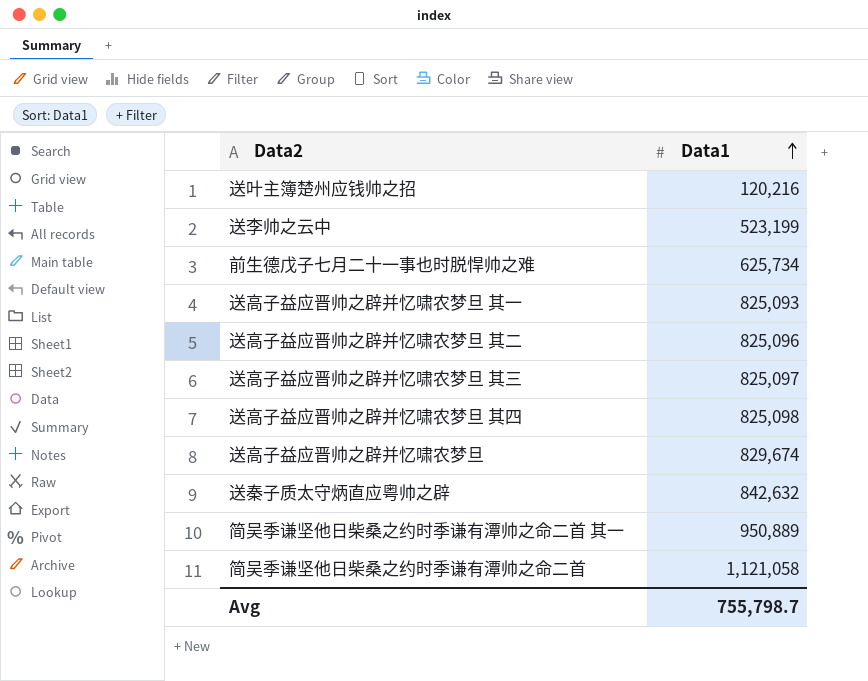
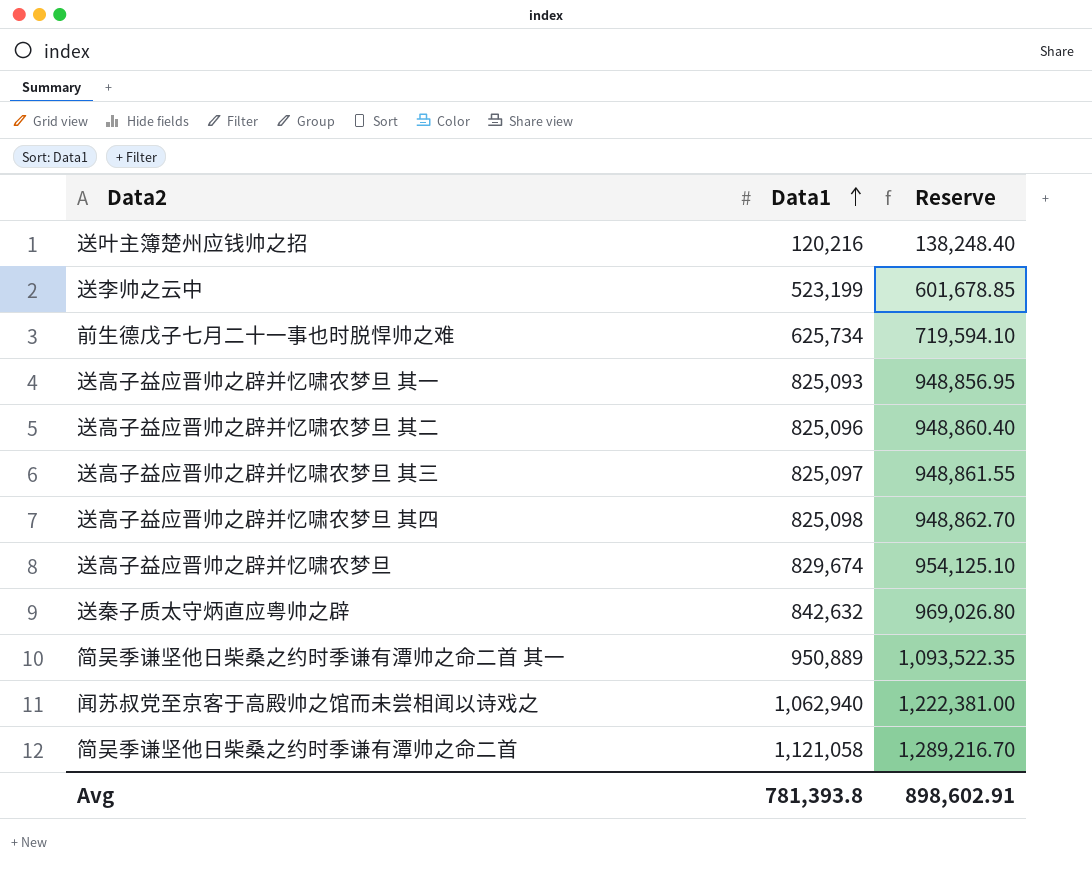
column Reserve | formula: none -> [Data1] * 1.15
row 闻苏叔党至京客于高殿帅之馆而未尝相闻以诗戏之: none -> 1,062,940 | 1,222,381.00
Avg | Data1: 755,798.7 -> 781,393.8

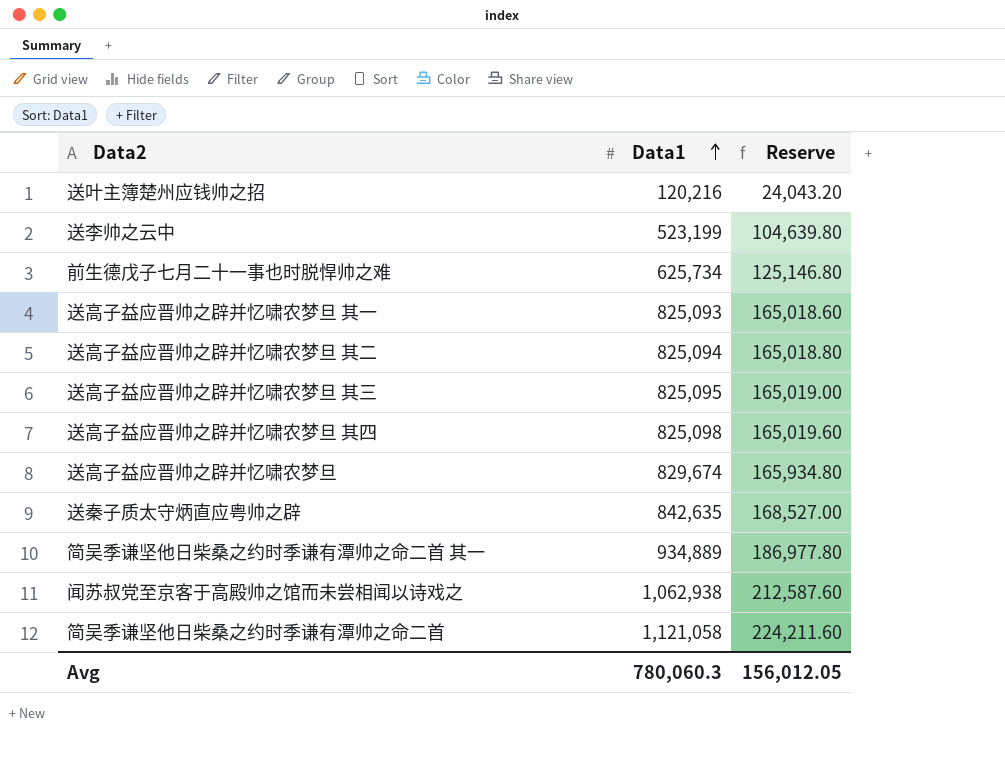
column Reserve | formula: [Data1] * 1.15 -> [Data1] * 0.2
送高子益应晋帅之辟并忆啸农梦旦 其二 | Data1: 825,096 -> 825,094
送高子益应晋帅之辟并忆啸农梦旦 其三 | Data1: 825,097 -> 825,095
送秦子质太守炳直应粤帅之辟 | Data1: 842,632 -> 842,635
简吴季谦坚他日柴桑之约时季谦有潭帅之命二首 其一 | Data1: 950,889 -> 934,889
闻苏叔党至京客于高殿帅之馆而未尝相闻以诗戏之 | Data1: 1,062,940 -> 1,062,938
Avg | Data1: 781,393.8 -> 780,060.3
Avg | Reserve: 898,602.91 -> 156,012.05

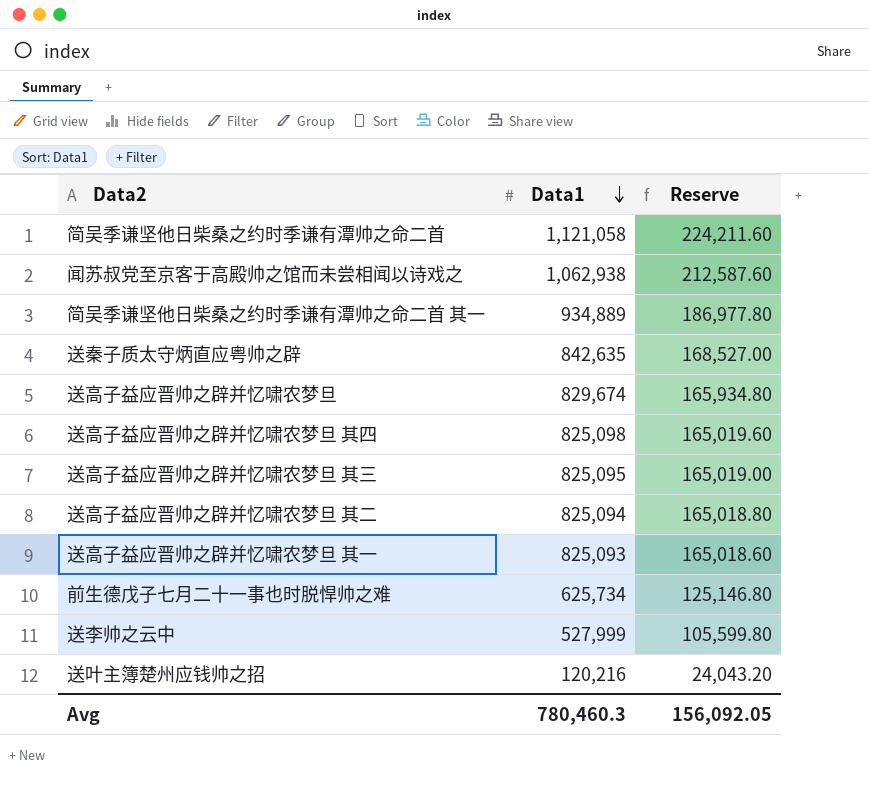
row order: Data1 ascending -> Data1 descending
送李帅之云中 | Data1: 523,199 -> 527,999
送李帅之云中 | Reserve: 104,639.80 -> 105,599.80
Avg | Data1: 780,060.3 -> 780,460.3
Avg | Reserve: 156,012.05 -> 156,092.05

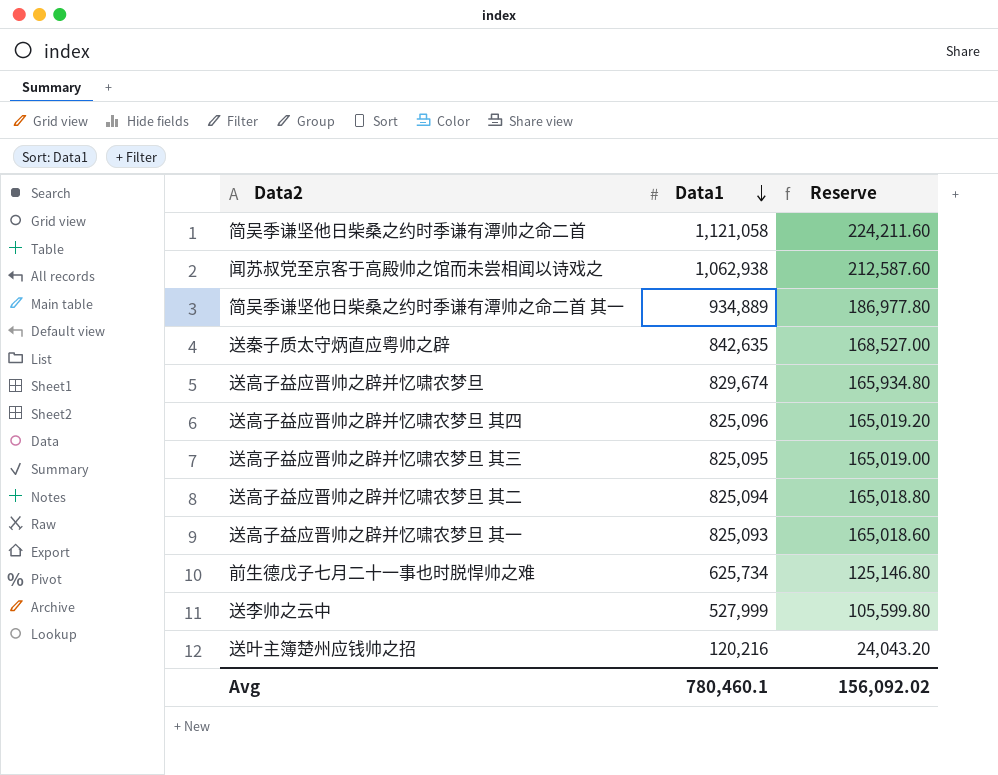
送高子益应晋帅之辟并忆啸农梦旦 其四 | Data1: 825,098 -> 825,096
送高子益应晋帅之辟并忆啸农梦旦 其四 | Reserve: 165,019.60 -> 165,019.20
Avg | Data1: 780,460.3 -> 780,460.1
Avg | Reserve: 156,092.05 -> 156,092.02

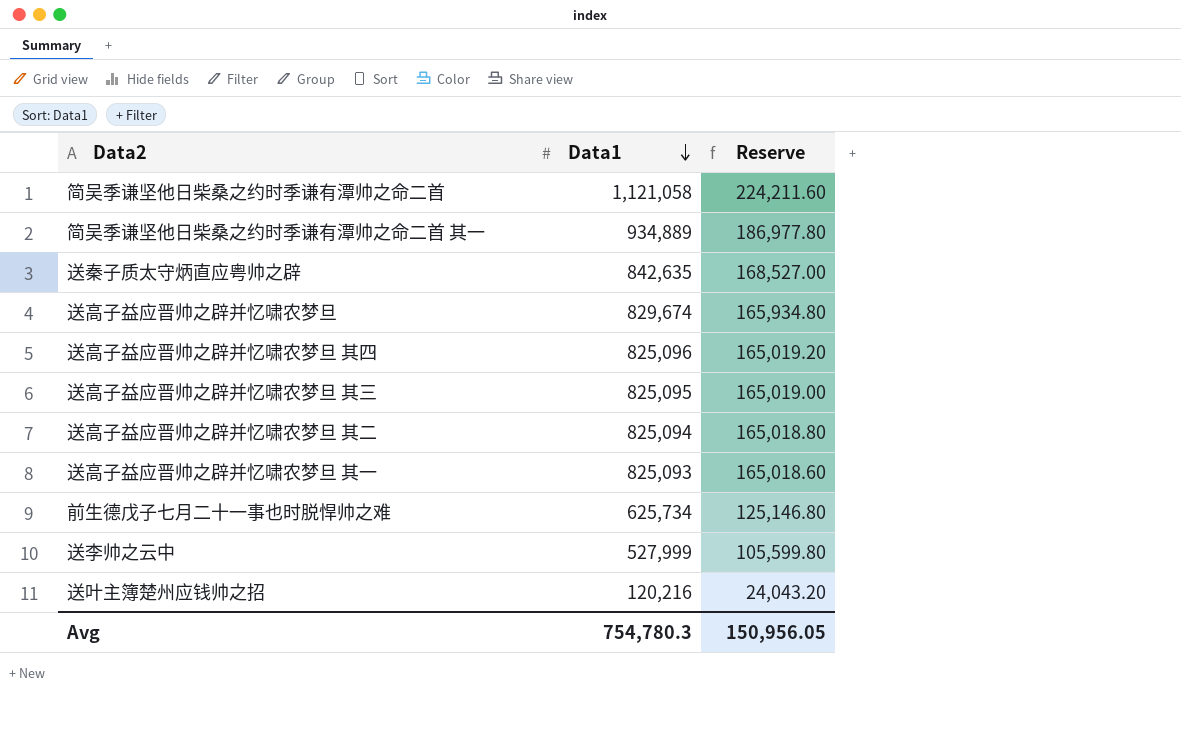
row 闻苏叔党至京客于高殿帅之馆而未尝相闻以诗戏之: 1,062,938 | 212,587.60 -> none
Avg | Data1: 780,460.1 -> 754,780.3
Avg | Reserve: 156,092.02 -> 150,956.05

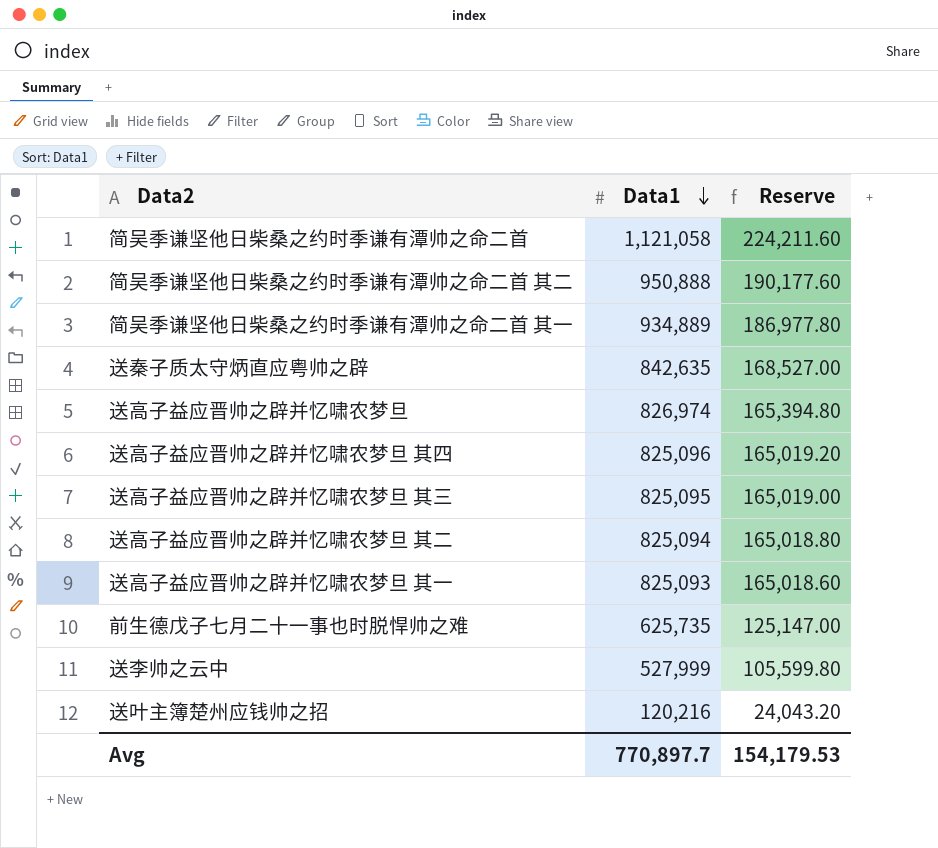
row 简吴季谦坚他日柴桑之约时季谦有潭帅之命二首 其二: none -> 950,888 | 190,177.60
送高子益应晋帅之辟并忆啸农梦旦 | Data1: 829,674 -> 826,974
送高子益应晋帅之辟并忆啸农梦旦 | Reserve: 165,934.80 -> 165,394.80
前生德戊子七月二十一事也时脱悍帅之难 | Data1: 625,734 -> 625,735
前生德戊子七月二十一事也时脱悍帅之难 | Reserve: 125,146.80 -> 125,147.00
Avg | Data1: 754,780.3 -> 770,897.7
Avg | Reserve: 150,956.05 -> 154,179.53

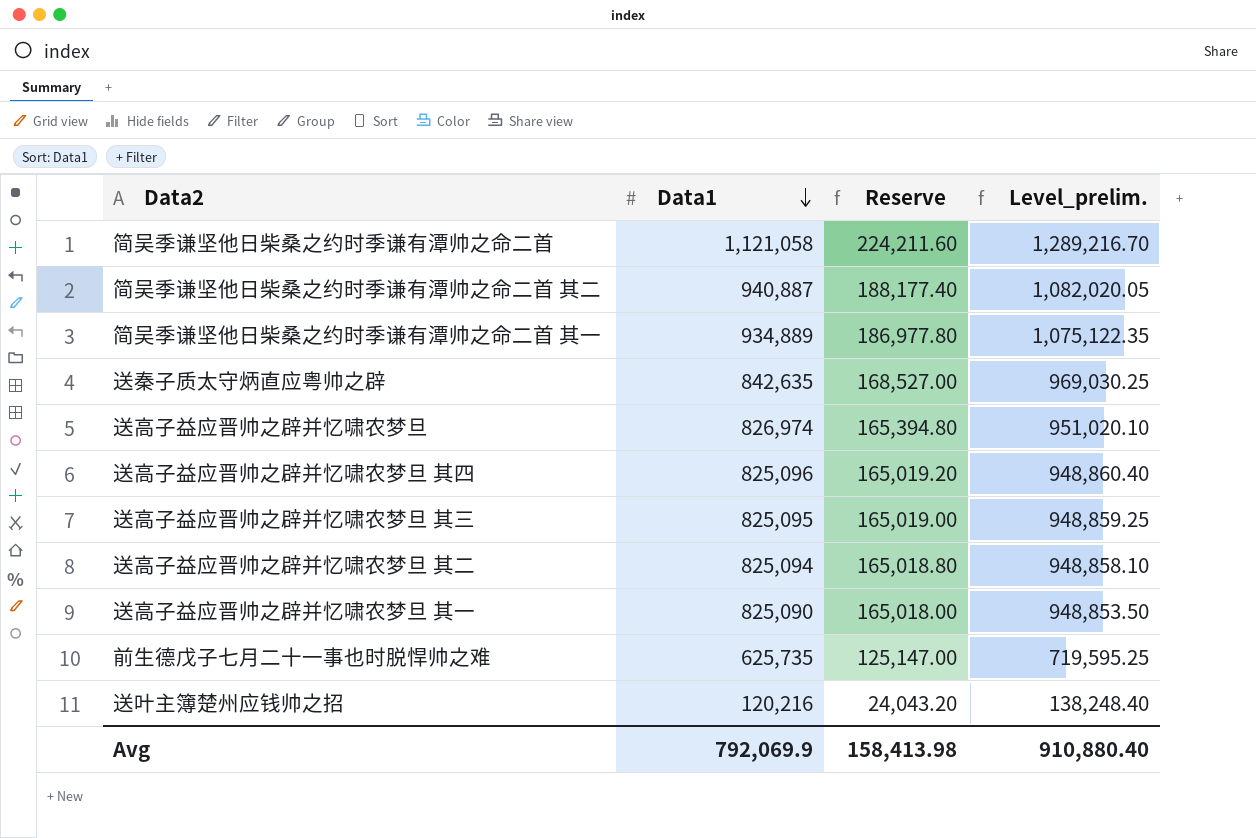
column Level_prelim. | formula: none -> [Data1] * 1.15
row 送李帅之云中: 527,999 | 105,599.80 -> none
简吴季谦坚他日柴桑之约时季谦有潭帅之命二首 其二 | Data1: 950,888 -> 940,887
简吴季谦坚他日柴桑之约时季谦有潭帅之命二首 其二 | Reserve: 190,177.60 -> 188,177.40
送高子益应晋帅之辟并忆啸农梦旦 其一 | Data1: 825,093 -> 825,090
送高子益应晋帅之辟并忆啸农梦旦 其一 | Reserve: 165,018.60 -> 165,018.00
Avg | Data1: 770,897.7 -> 792,069.9
Avg | Reserve: 154,179.53 -> 158,413.98

